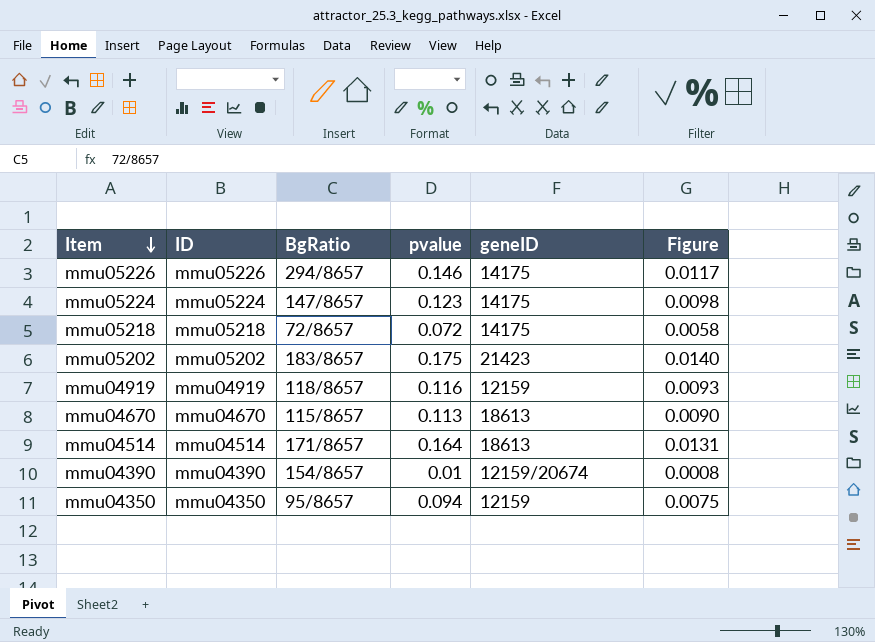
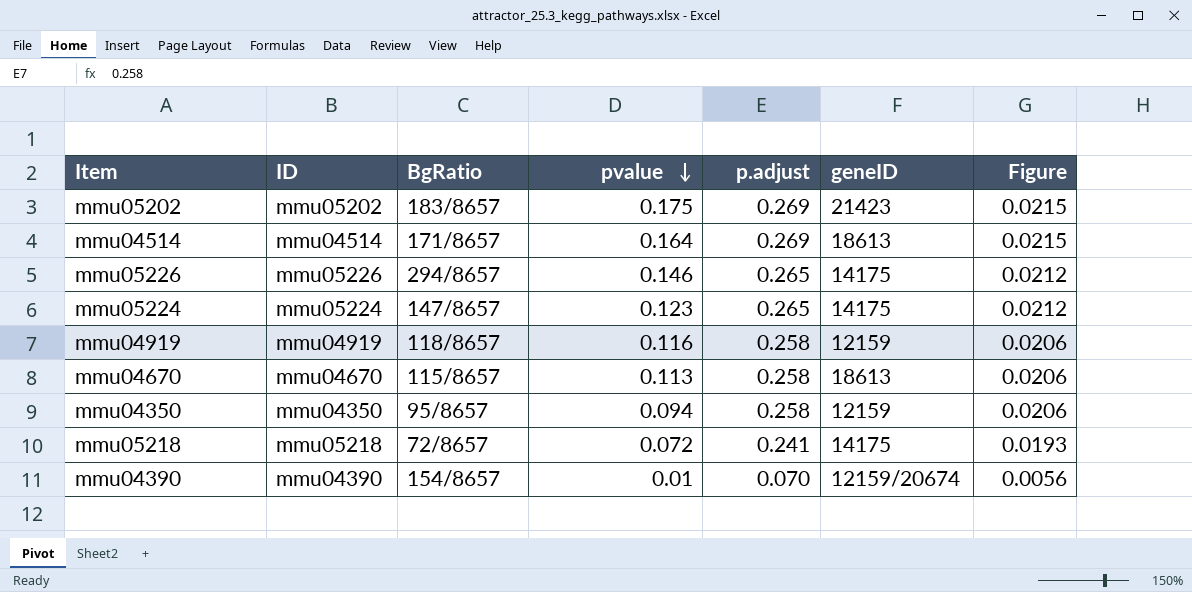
row order: Item descending -> pvalue descending
column p.adjust | position: none -> 5
column Figure | formula: [pvalue] * 0.08 -> [p.adjust] * 0.08

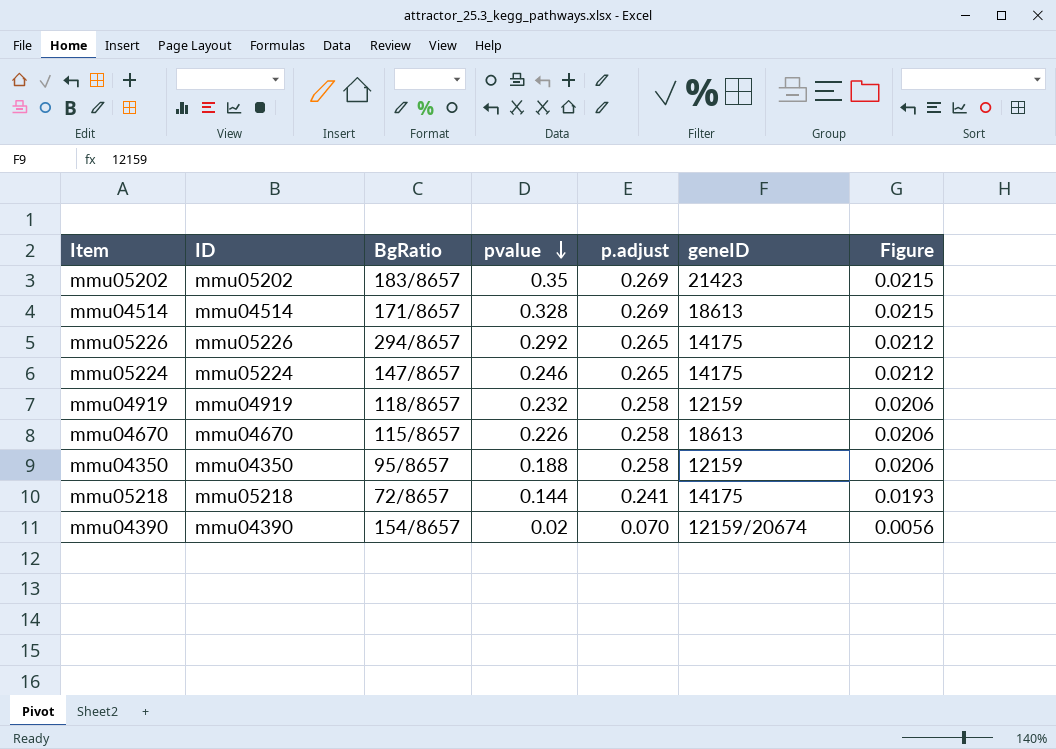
mmu05202 | pvalue: 0.175 -> 0.35
mmu04514 | pvalue: 0.164 -> 0.328
mmu05226 | pvalue: 0.146 -> 0.292
mmu05224 | pvalue: 0.123 -> 0.246
mmu04919 | pvalue: 0.116 -> 0.232
mmu04670 | pvalue: 0.113 -> 0.226
mmu04350 | pvalue: 0.094 -> 0.188
mmu05218 | pvalue: 0.072 -> 0.144
mmu04390 | pvalue: 0.01 -> 0.02

